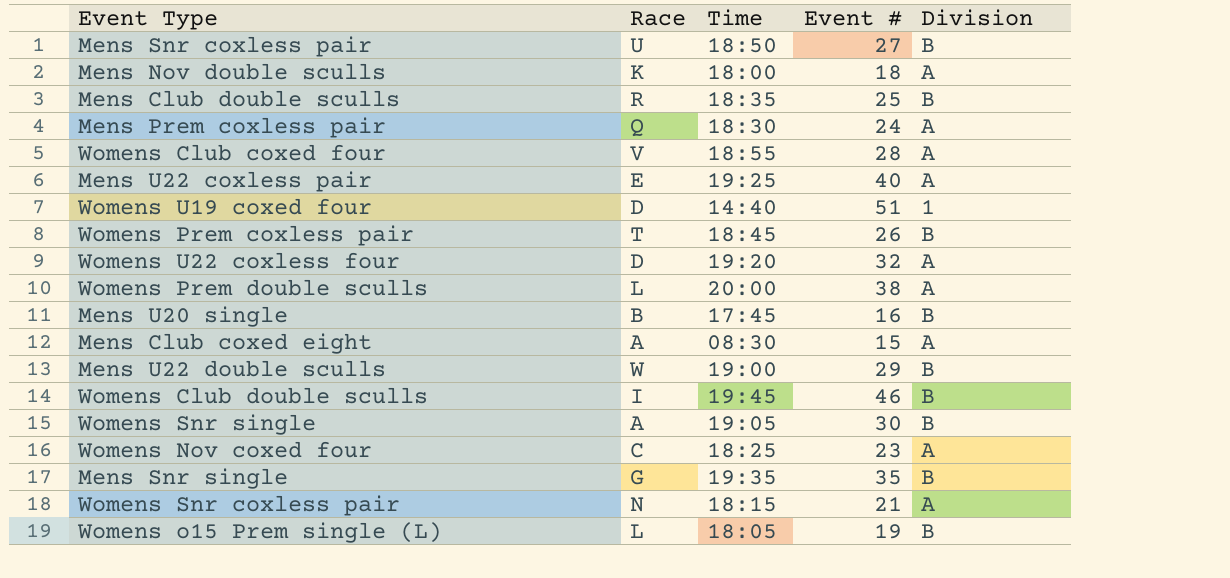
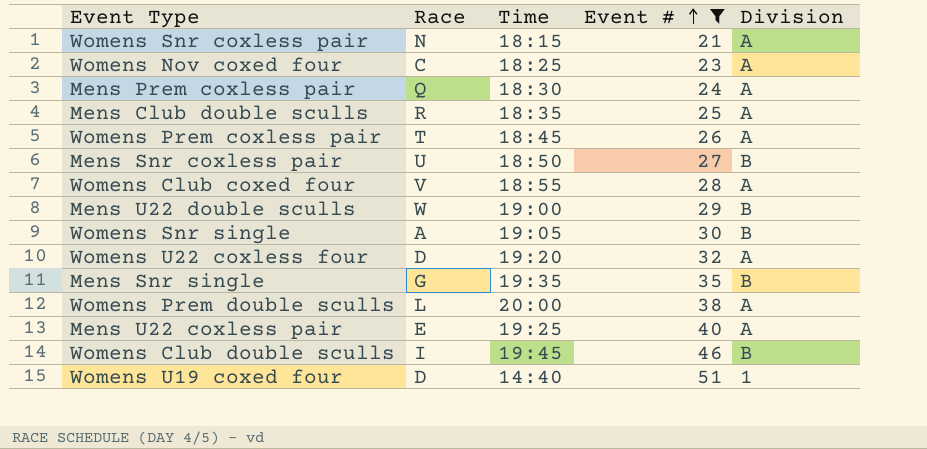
filter: none -> Event # >= 21
row order: none -> Event # ascending
Mens Club double sculls | Division: B -> A
Womens Prem coxless pair | Division: B -> A

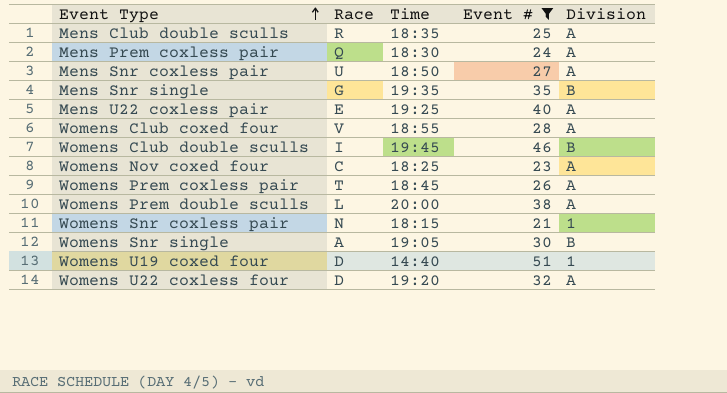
row order: Event # ascending -> Event Type ascending
row Mens U22 double sculls: W | 19:00 | 29 | B -> none
Mens Snr coxless pair | Division: B -> A
Womens Snr coxless pair | Division: A -> 1

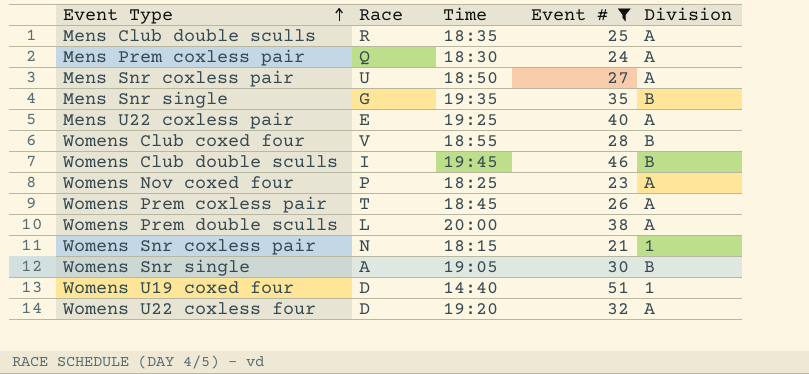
Womens Club coxed four | Division: A -> B
Womens Nov coxed four | Race: C -> P

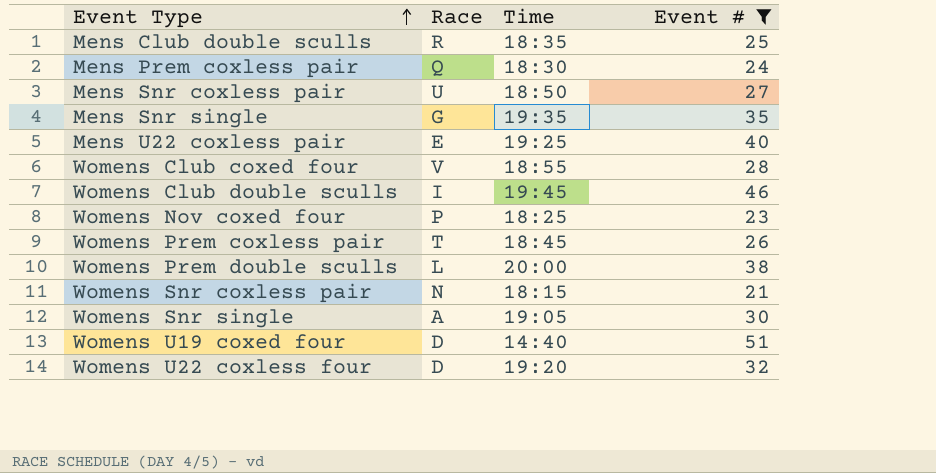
column Division | position: 5 -> none

